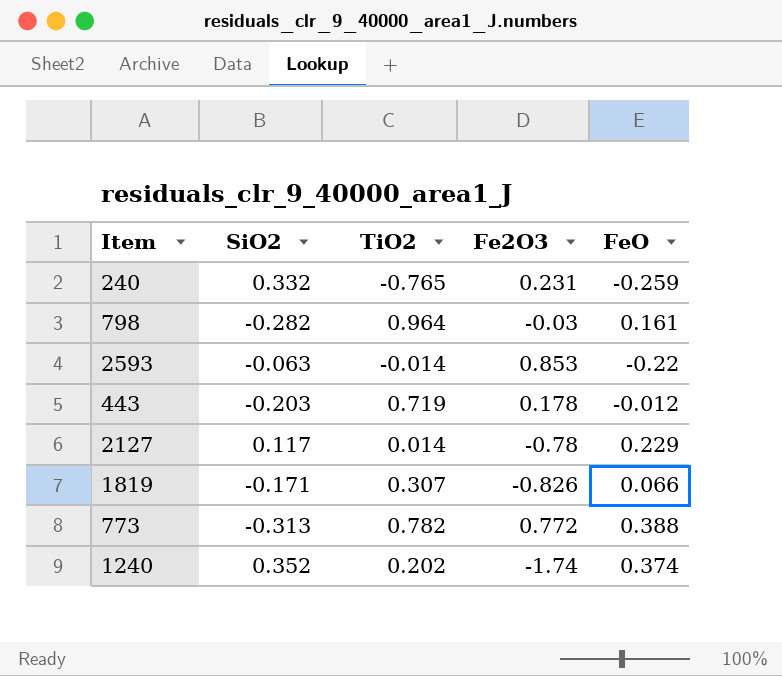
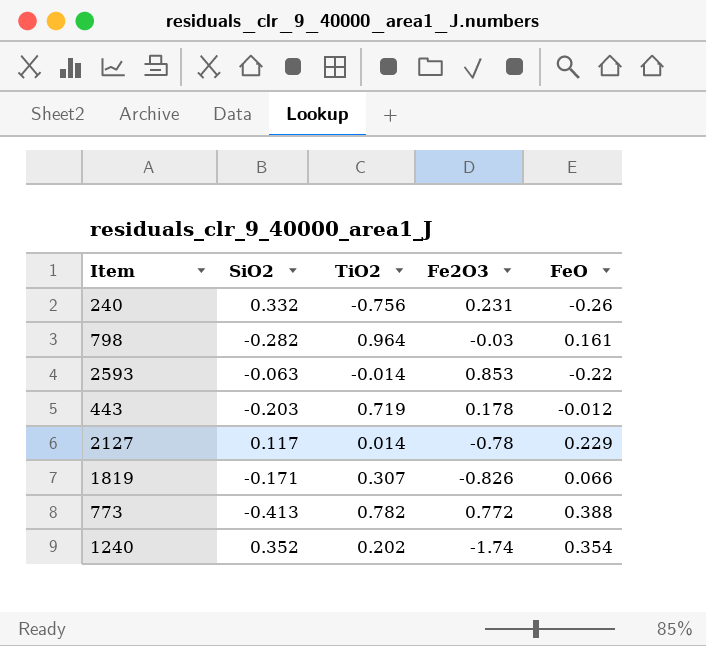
240 | TiO2: -0.765 -> -0.756
240 | FeO: -0.259 -> -0.26
773 | SiO2: -0.313 -> -0.413
1240 | FeO: 0.374 -> 0.354

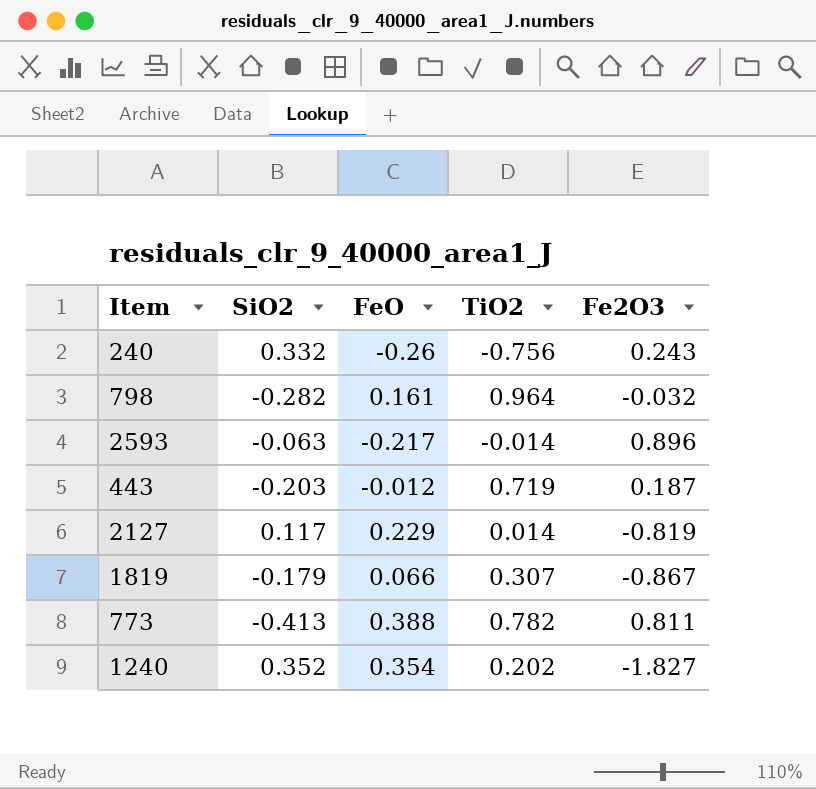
column FeO | position: 5 -> 3
240 | Fe2O3: 0.231 -> 0.243
798 | Fe2O3: -0.03 -> -0.032
2593 | FeO: -0.22 -> -0.217
2593 | Fe2O3: 0.853 -> 0.896
443 | Fe2O3: 0.178 -> 0.187
2127 | Fe2O3: -0.78 -> -0.819
1819 | SiO2: -0.171 -> -0.179
1819 | Fe2O3: -0.826 -> -0.867
773 | Fe2O3: 0.772 -> 0.811
1240 | Fe2O3: -1.74 -> -1.827

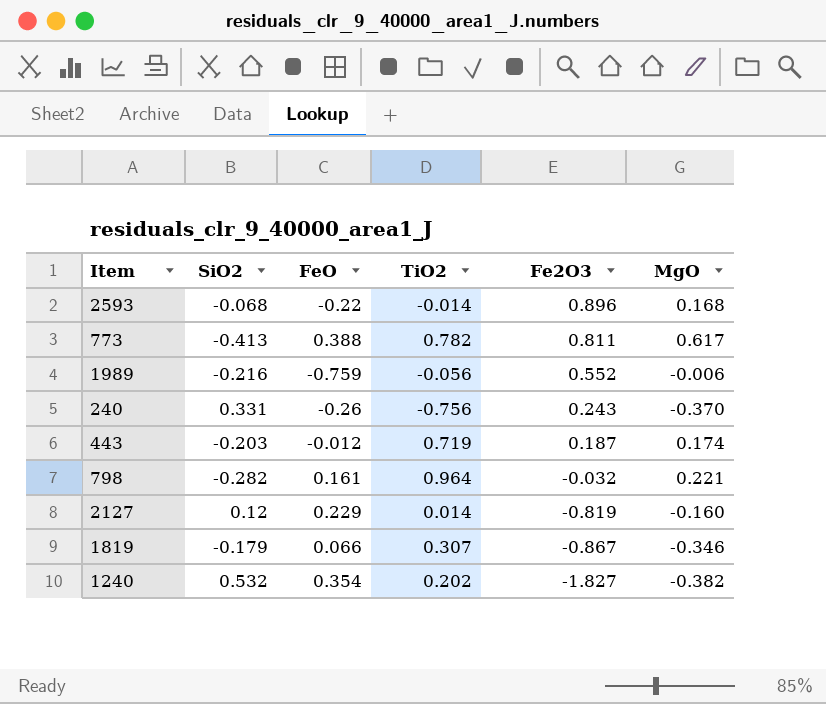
row order: none -> Fe2O3 descending
column MgO | position: none -> 6
2593 | SiO2: -0.063 -> -0.068
2593 | FeO: -0.217 -> -0.22
row 1989: none -> -0.216 | -0.759 | -0.056 | 0.552 | -0.006
240 | SiO2: 0.332 -> 0.331
2127 | SiO2: 0.117 -> 0.12
1240 | SiO2: 0.352 -> 0.532

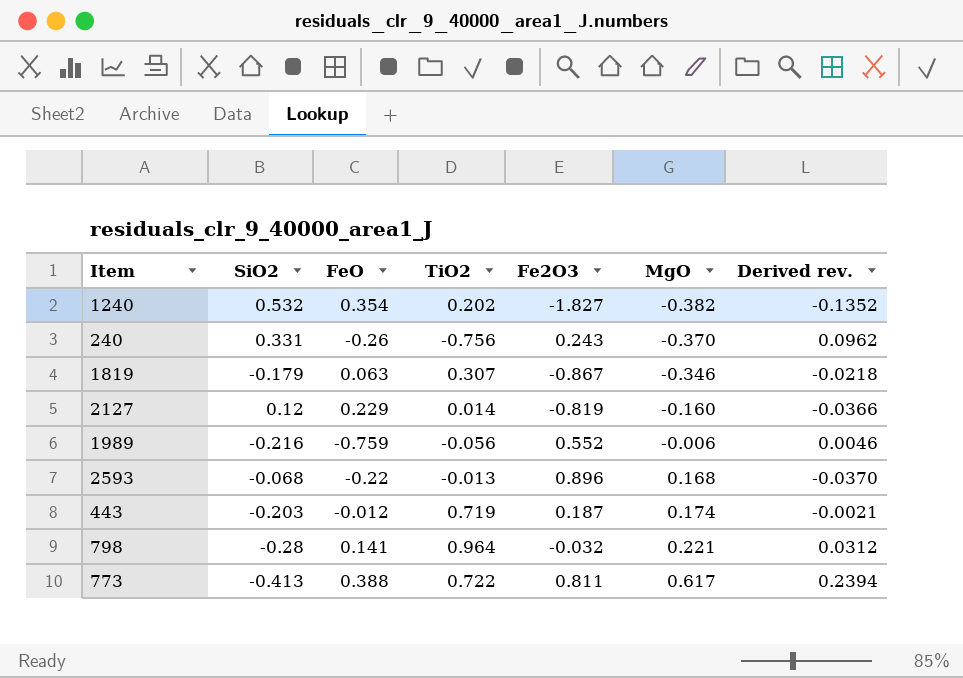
row order: Fe2O3 descending -> MgO ascending
column Derived rev. | formula: none -> [FeO] * [MgO]
1819 | FeO: 0.066 -> 0.063
2593 | TiO2: -0.014 -> -0.013
798 | SiO2: -0.282 -> -0.28
798 | FeO: 0.161 -> 0.141
773 | TiO2: 0.782 -> 0.722

